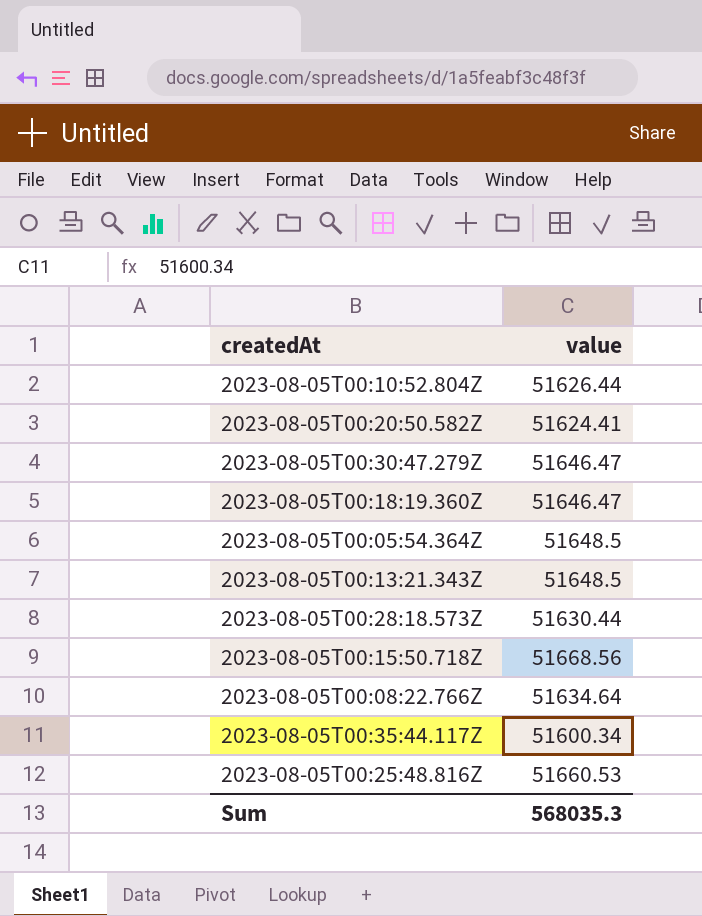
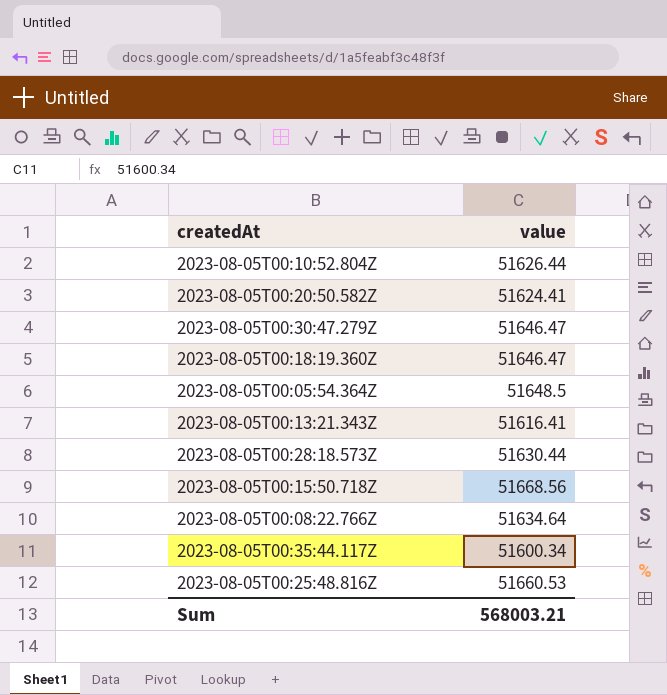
2023-08-05T00:13:21.343Z | value: 51648.5 -> 51616.41
Sum | value: 568035.3 -> 568003.21

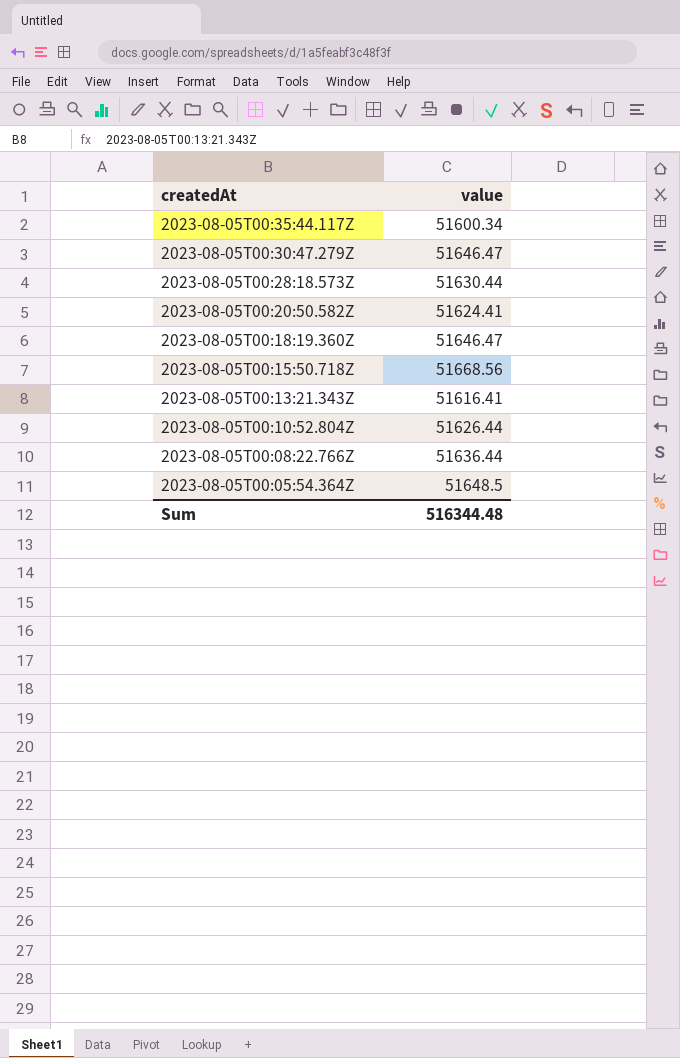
row order: none -> createdAt descending
row 2023-08-05T00:25:48.816Z: 51660.53 -> none
2023-08-05T00:08:22.766Z | value: 51634.64 -> 51636.44
Sum | value: 568003.21 -> 516344.48

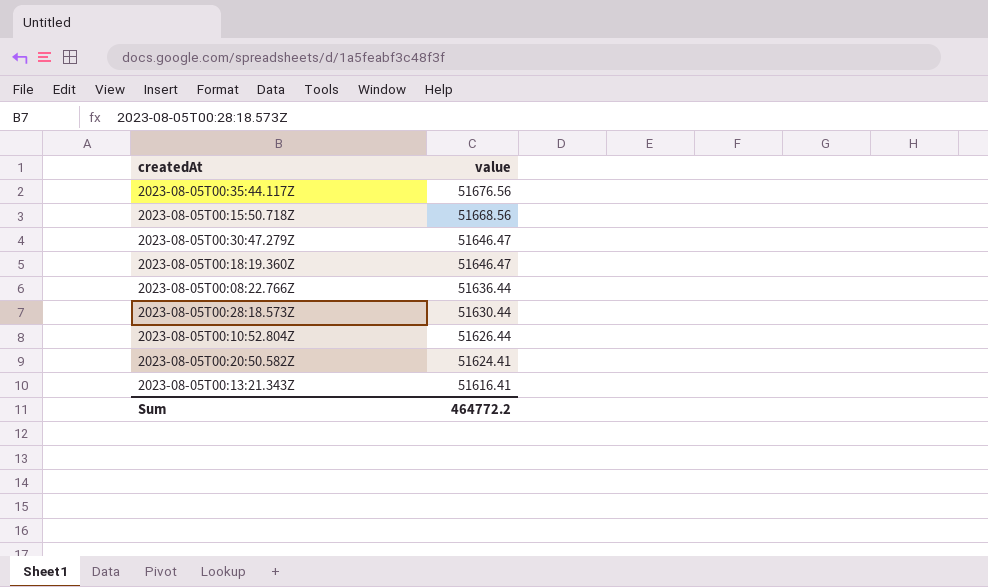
row order: createdAt descending -> value descending
row 2023-08-05T00:05:54.364Z: 51648.5 -> none
2023-08-05T00:35:44.117Z | value: 51600.34 -> 51676.56
Sum | value: 516344.48 -> 464772.2

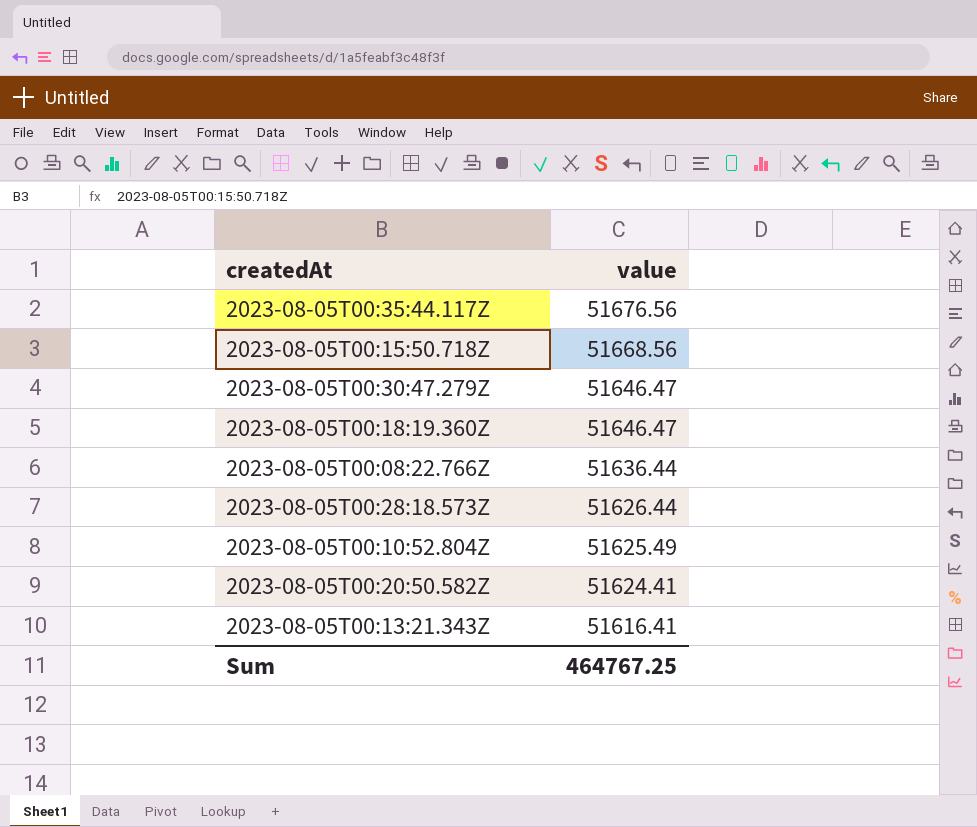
2023-08-05T00:28:18.573Z | value: 51630.44 -> 51626.44
2023-08-05T00:10:52.804Z | value: 51626.44 -> 51625.49
Sum | value: 464772.2 -> 464767.25

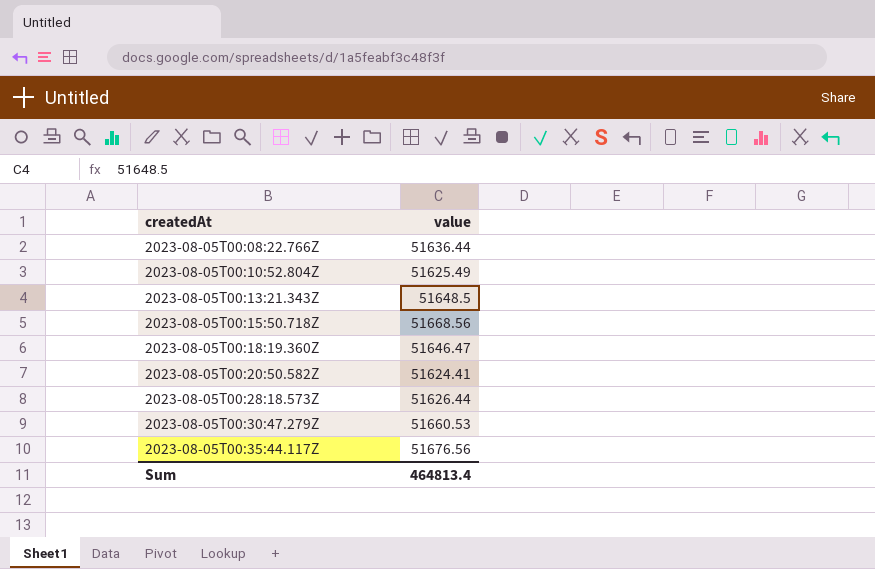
row order: value descending -> createdAt ascending
2023-08-05T00:13:21.343Z | value: 51616.41 -> 51648.5
2023-08-05T00:30:47.279Z | value: 51646.47 -> 51660.53
Sum | value: 464767.25 -> 464813.4

